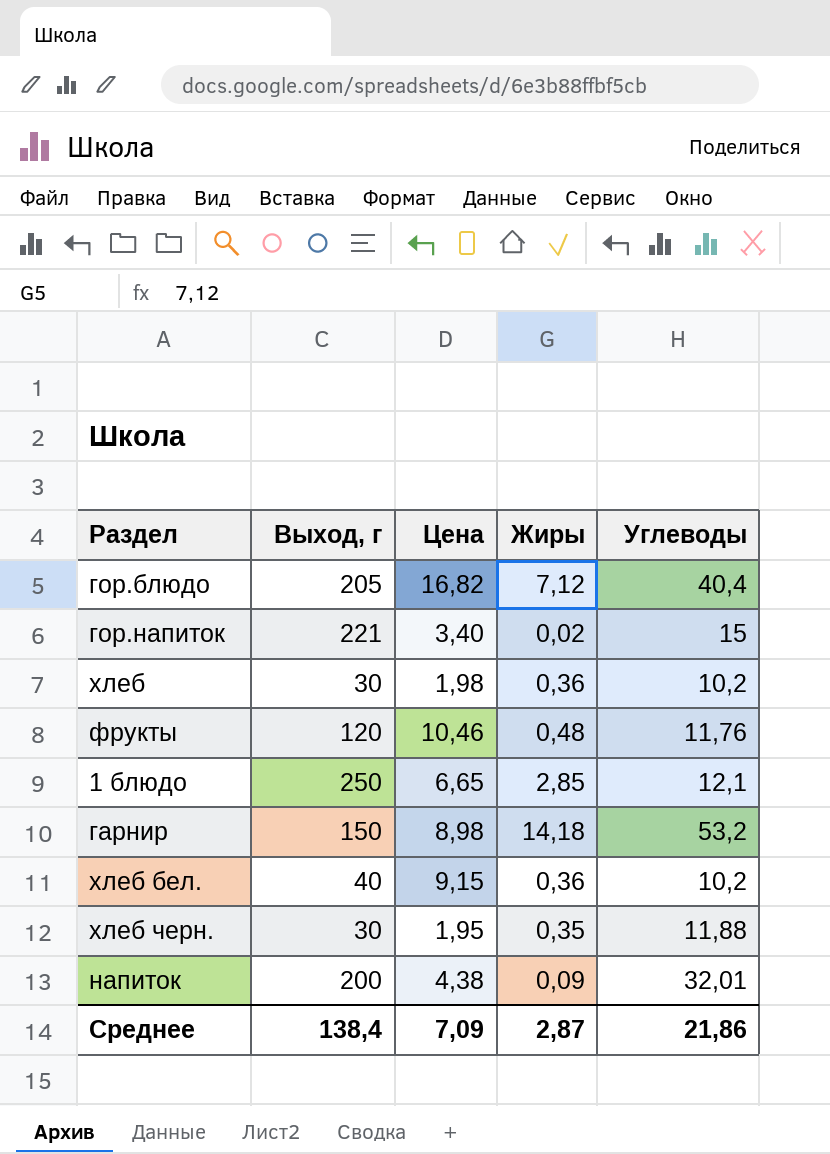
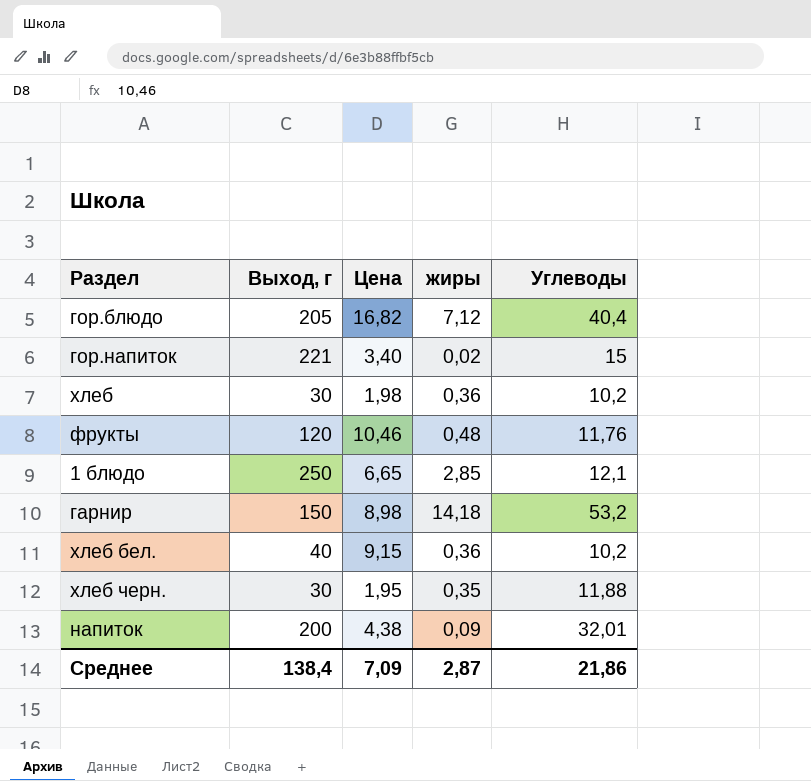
column name: Жиры -> жиры

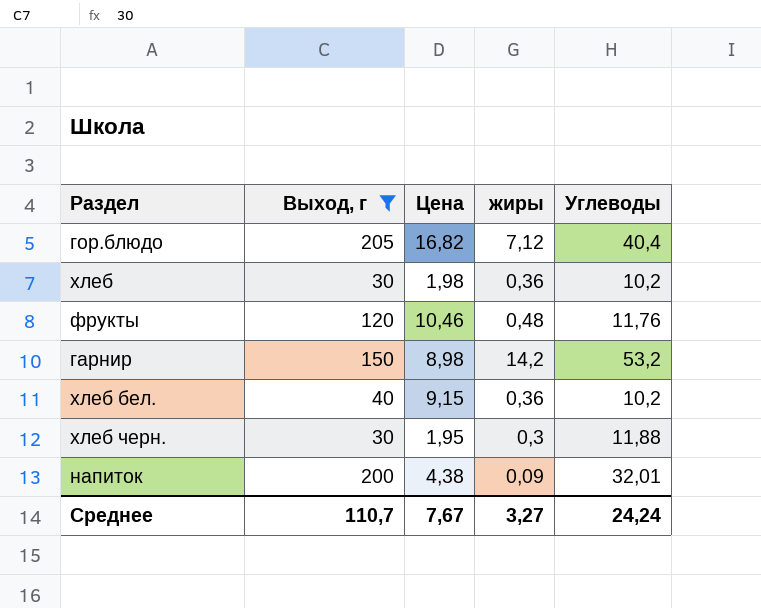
filter: none -> Выход, г <= 205
гарнир | жиры: 14,18 -> 14,2
хлеб черн. | жиры: 0,35 -> 0,3
Среднее | Выход, г: 138,4 -> 110,7
Среднее | Цена: 7,09 -> 7,67
Среднее | жиры: 2,87 -> 3,27
Среднее | Углеводы: 21,86 -> 24,24

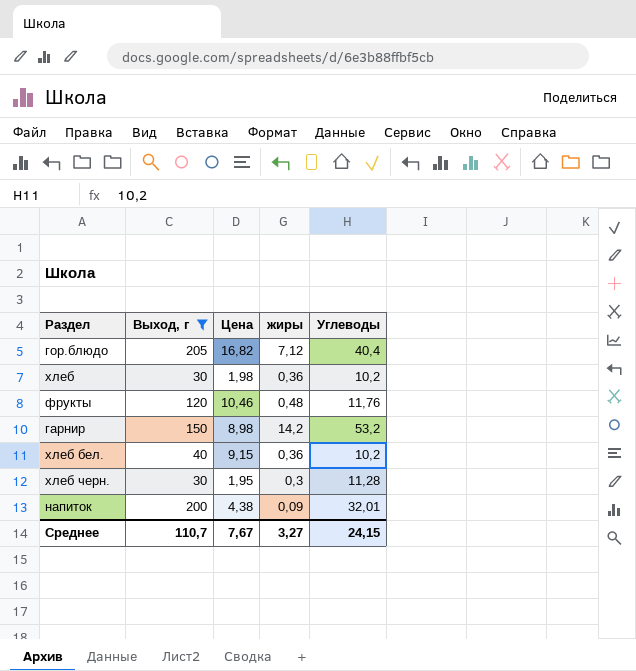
хлеб черн. | Углеводы: 11,88 -> 11,28
Среднее | Углеводы: 24,24 -> 24,15

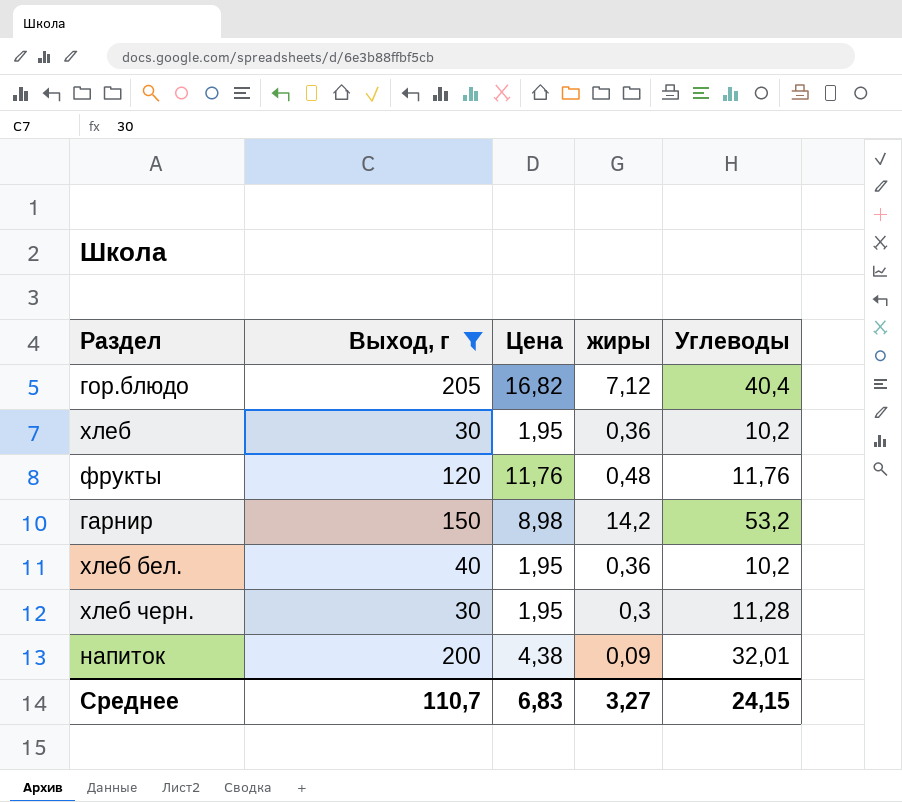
хлеб | Цена: 1,98 -> 1,95
фрукты | Цена: 10,46 -> 11,76
хлеб бел. | Цена: 9,15 -> 1,95
Среднее | Цена: 7,67 -> 6,83

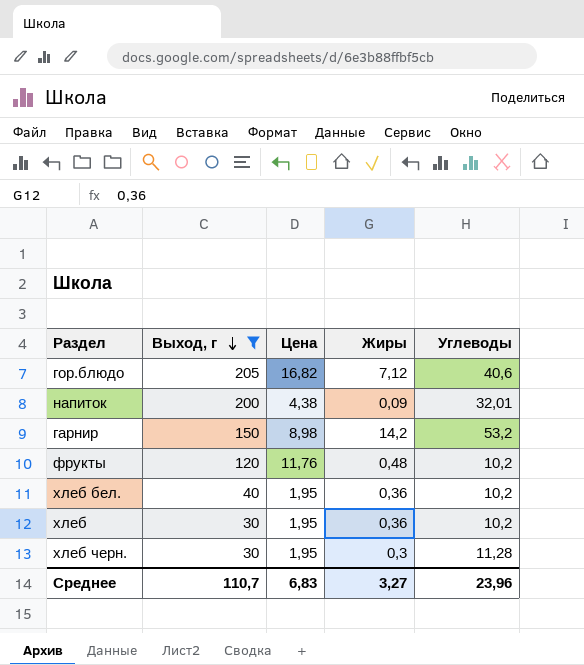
row order: none -> Выход, г descending
column name: жиры -> Жиры
гор.блюдо | Углеводы: 40,4 -> 40,6
фрукты | Углеводы: 11,76 -> 10,2
Среднее | Углеводы: 24,15 -> 23,96

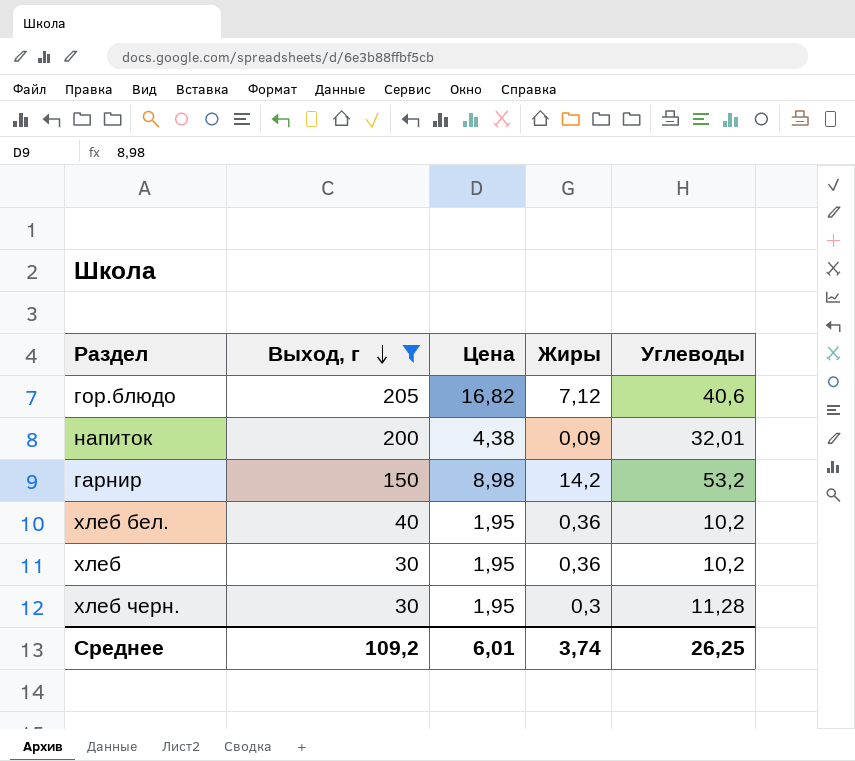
row фрукты: 120 | 11,76 | 0,48 | 10,2 -> none
Среднее | Выход, г: 110,7 -> 109,2
Среднее | Цена: 6,83 -> 6,01
Среднее | Жиры: 3,27 -> 3,74
Среднее | Углеводы: 23,96 -> 26,25

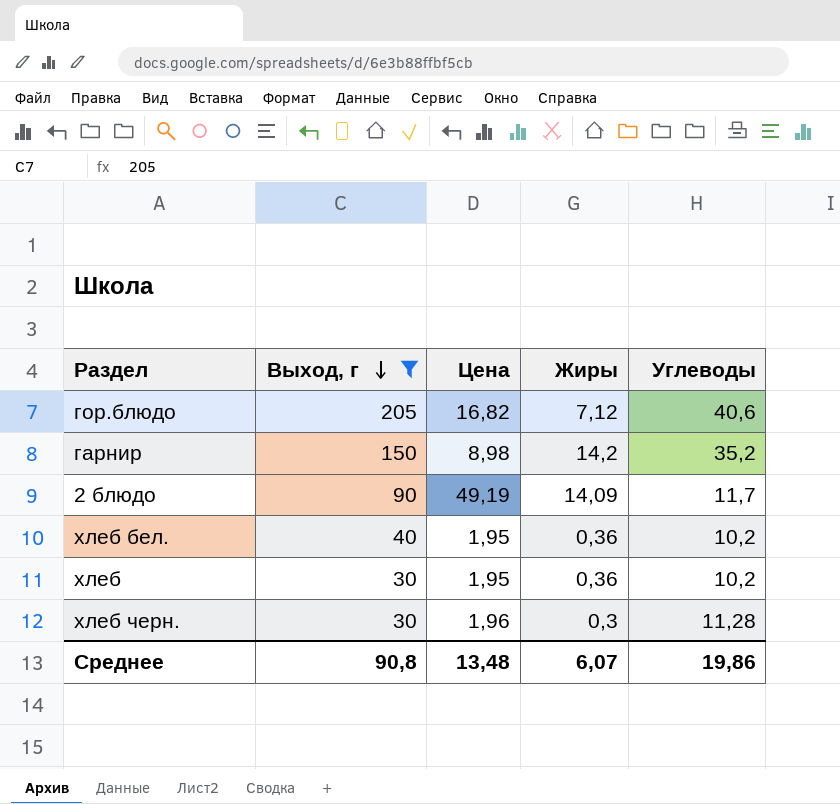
row напиток: 200 | 4,38 | 0,09 | 32,01 -> none
гарнир | Углеводы: 53,2 -> 35,2
row 2 блюдо: none -> 90 | 49,19 | 14,09 | 11,7
хлеб черн. | Цена: 1,95 -> 1,96
Среднее | Выход, г: 109,2 -> 90,8
Среднее | Цена: 6,01 -> 13,48
Среднее | Жиры: 3,74 -> 6,07
Среднее | Углеводы: 26,25 -> 19,86

